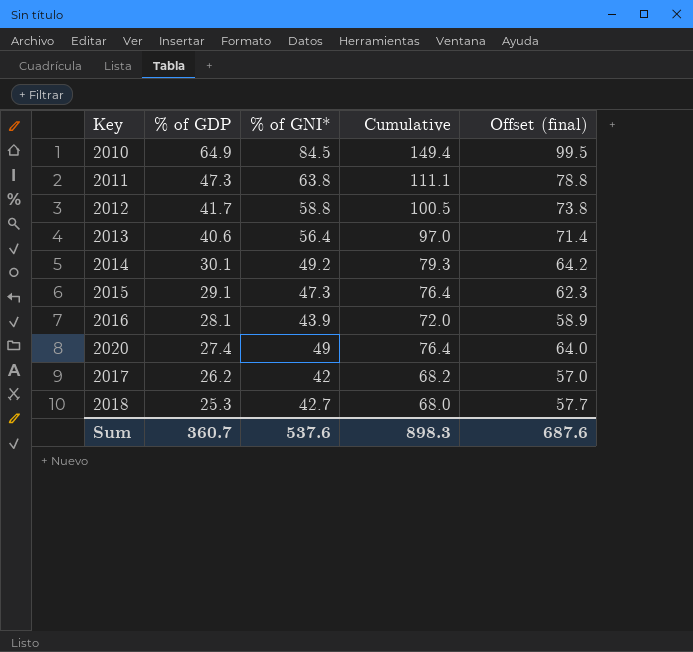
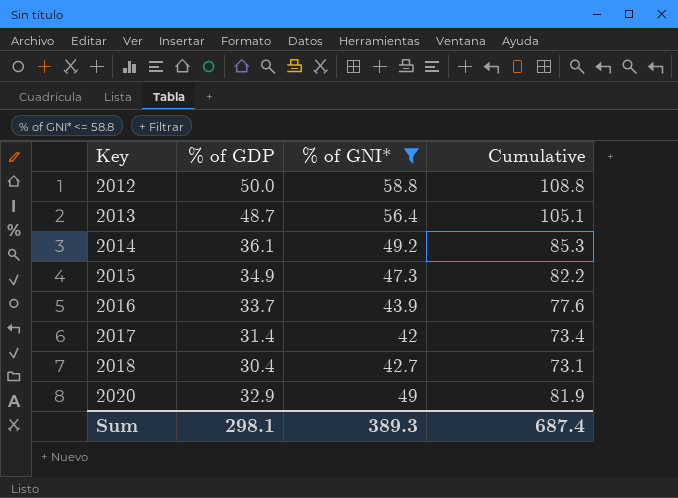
filter: none -> % of GNI* <= 58.8
row order: % of GDP descending -> Key ascending
column Offset (final) | formula: [% of GNI*] + 15 -> none
2012 | % of GDP: 41.7 -> 50.0
2012 | Cumulative: 100.5 -> 108.8
2013 | % of GDP: 40.6 -> 48.7
2013 | Cumulative: 97.0 -> 105.1
2014 | % of GDP: 30.1 -> 36.1
2014 | Cumulative: 79.3 -> 85.3
2015 | % of GDP: 29.1 -> 34.9
2015 | Cumulative: 76.4 -> 82.2
2016 | % of GDP: 28.1 -> 33.7
2016 | Cumulative: 72.0 -> 77.6
2017 | % of GDP: 26.2 -> 31.4
2017 | Cumulative: 68.2 -> 73.4
2018 | % of GDP: 25.3 -> 30.4
2018 | Cumulative: 68.0 -> 73.1
2020 | % of GDP: 27.4 -> 32.9
2020 | Cumulative: 76.4 -> 81.9
Sum | % of GDP: 360.7 -> 298.1
Sum | % of GNI*: 537.6 -> 389.3
Sum | Cumulative: 898.3 -> 687.4

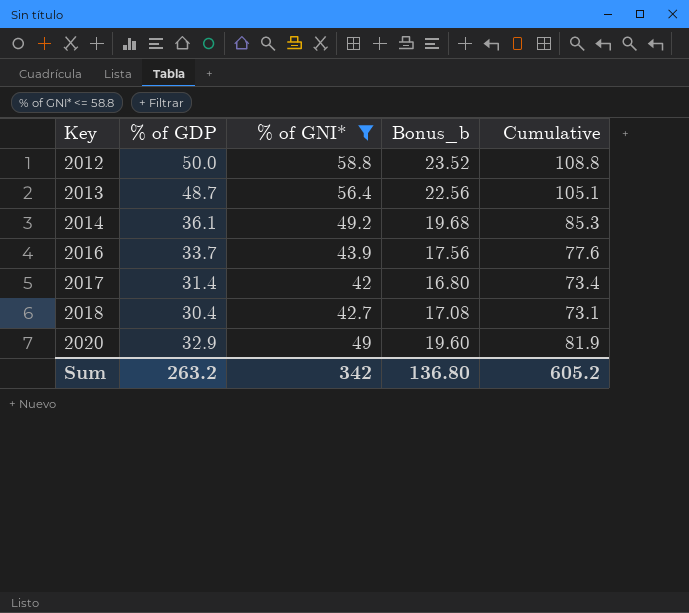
column Bonus_b | formula: none -> [% of GNI*] * 0.4
row 2015: 34.9 | 47.3 | 82.2 -> none
Sum | % of GDP: 298.1 -> 263.2
Sum | % of GNI*: 389.3 -> 342
Sum | Cumulative: 687.4 -> 605.2

